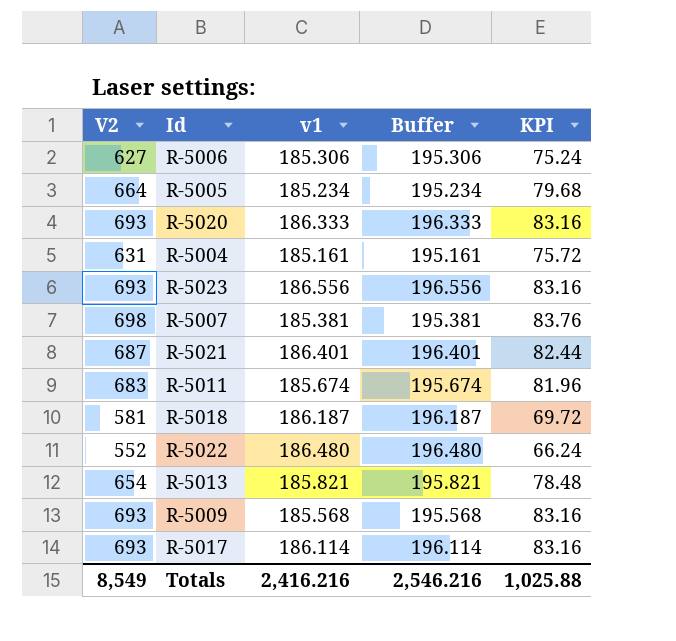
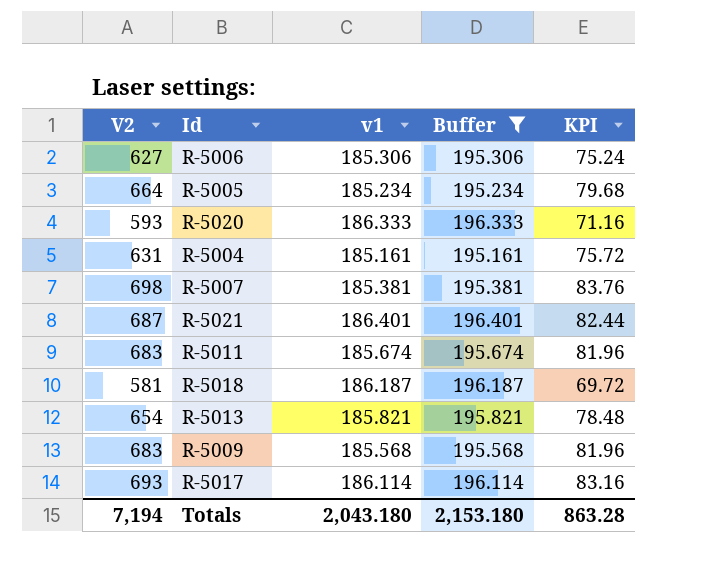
filter: none -> Buffer <= 196.401
R-5020 | V2: 693 -> 593
R-5020 | KPI: 83.16 -> 71.16
R-5009 | V2: 693 -> 683
R-5009 | KPI: 83.16 -> 81.96
Totals | V2: 8,549 -> 7,194
Totals | v1: 2,416.216 -> 2,043.180
Totals | Buffer: 2,546.216 -> 2,153.180
Totals | KPI: 1,025.88 -> 863.28

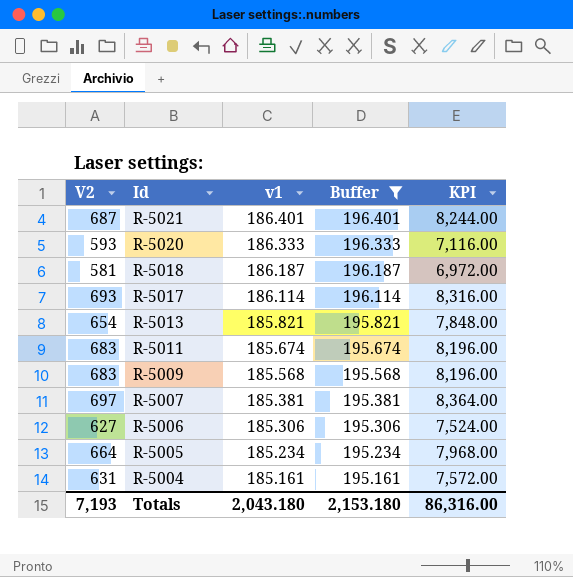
row order: none -> Id descending
column KPI | formula: [V2] * 0.12 -> [V2] * 12
R-5007 | V2: 698 -> 697
Totals | V2: 7,194 -> 7,193
Totals | KPI: 863.28 -> 86,316.00

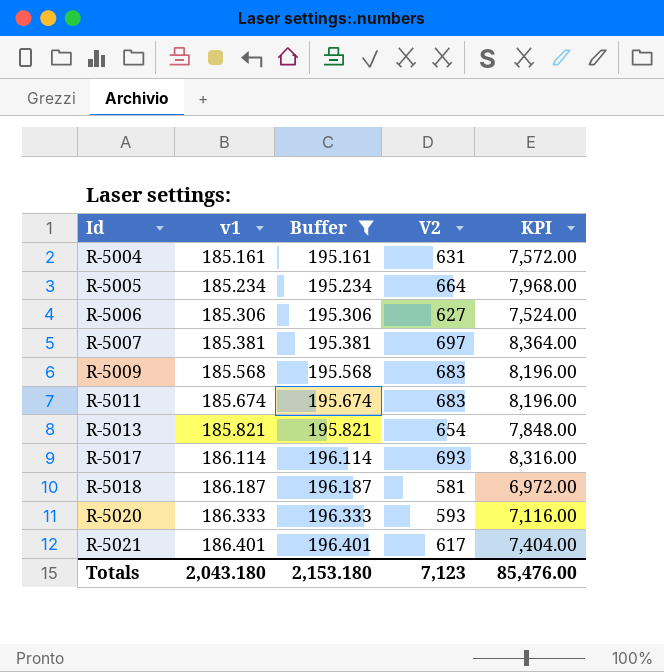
row order: Id descending -> Id ascending
column V2 | position: 1 -> 4
R-5021 | V2: 687 -> 617
R-5021 | KPI: 8,244.00 -> 7,404.00
Totals | V2: 7,193 -> 7,123
Totals | KPI: 86,316.00 -> 85,476.00

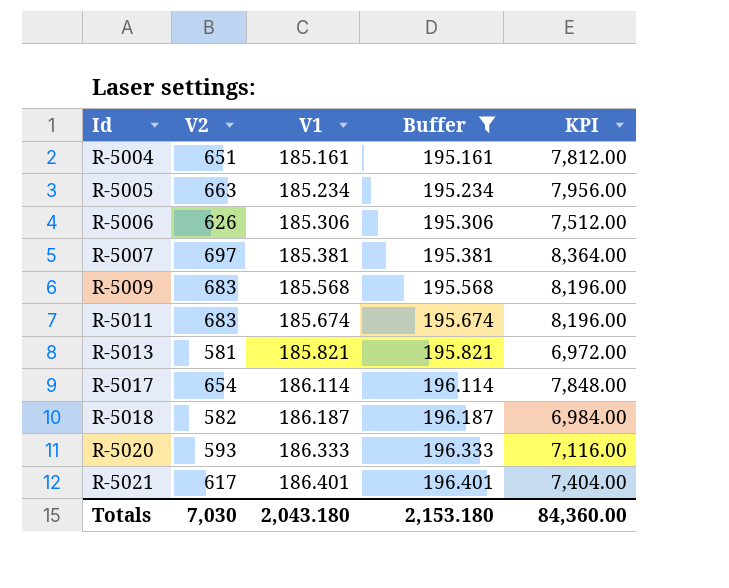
column V2 | position: 4 -> 2
column name: v1 -> V1
R-5004 | V2: 631 -> 651
R-5004 | KPI: 7,572.00 -> 7,812.00
R-5005 | V2: 664 -> 663
R-5005 | KPI: 7,968.00 -> 7,956.00
R-5006 | V2: 627 -> 626
R-5006 | KPI: 7,524.00 -> 7,512.00
R-5013 | V2: 654 -> 581
R-5013 | KPI: 7,848.00 -> 6,972.00
R-5017 | V2: 693 -> 654
R-5017 | KPI: 8,316.00 -> 7,848.00
R-5018 | V2: 581 -> 582
R-5018 | KPI: 6,972.00 -> 6,984.00
Totals | V2: 7,123 -> 7,030
Totals | KPI: 85,476.00 -> 84,360.00

